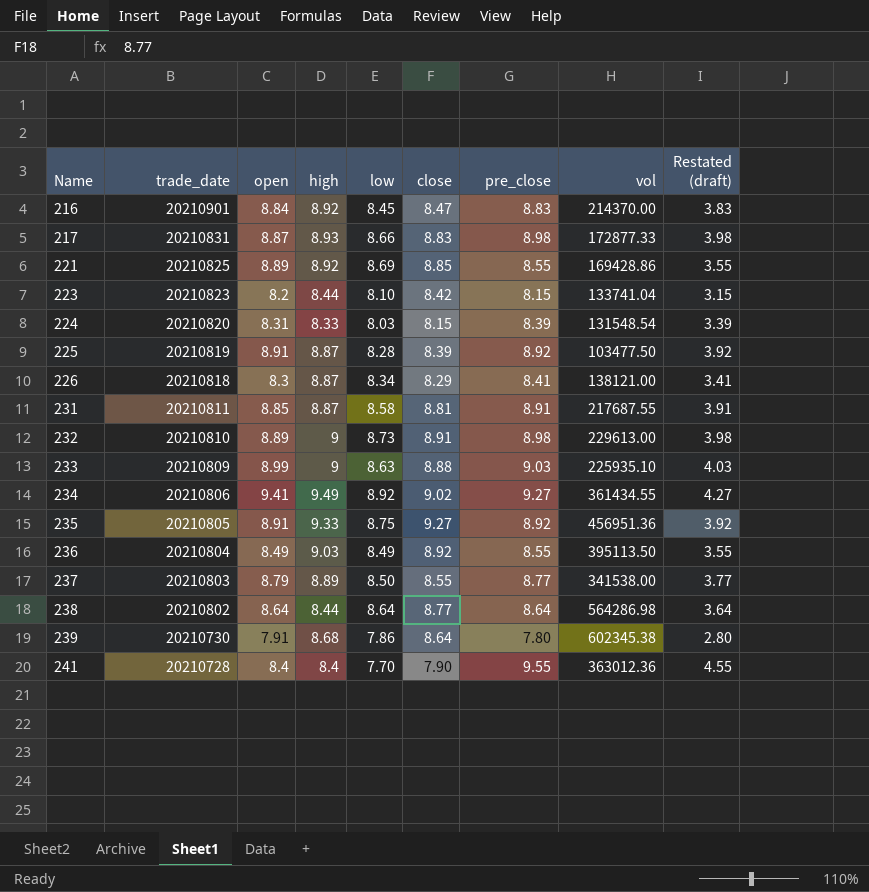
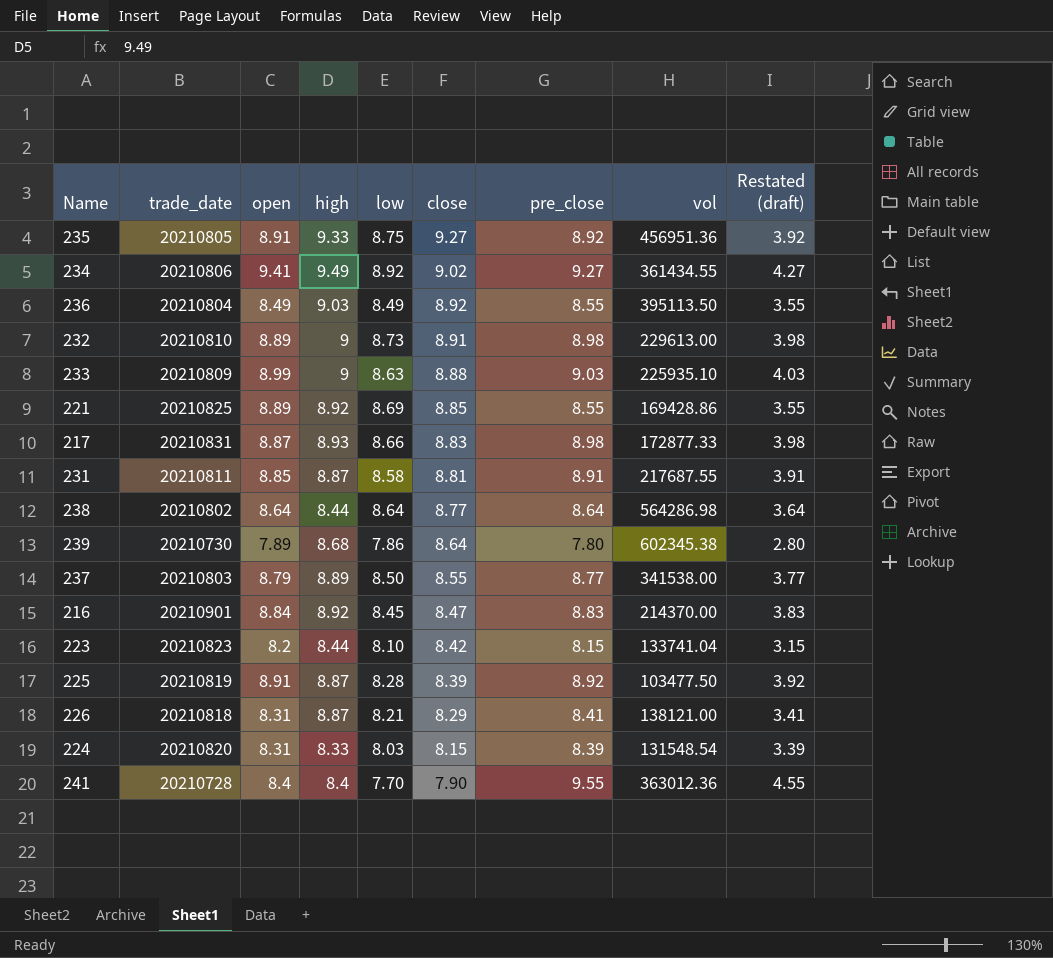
row order: Name ascending -> close descending
239 | open: 7.91 -> 7.89
226 | open: 8.3 -> 8.31
226 | low: 8.34 -> 8.21

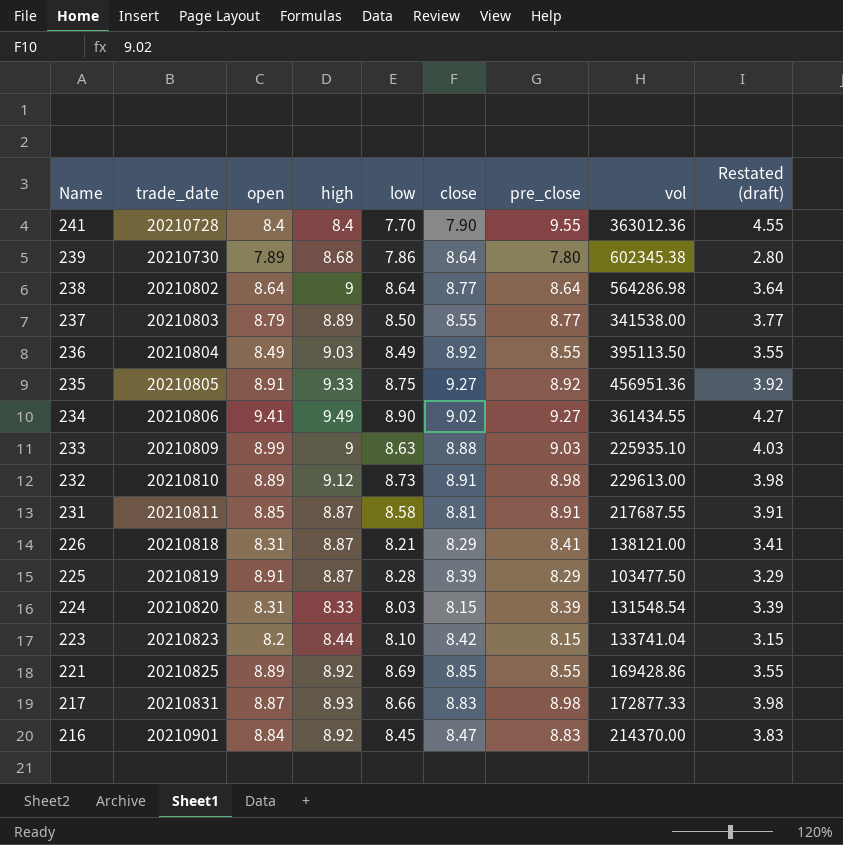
row order: close descending -> Name descending
238 | high: 8.44 -> 9
234 | low: 8.92 -> 8.90
232 | high: 9 -> 9.12
225 | pre_close: 8.92 -> 8.29
225 | Restated (draft): 3.92 -> 3.29

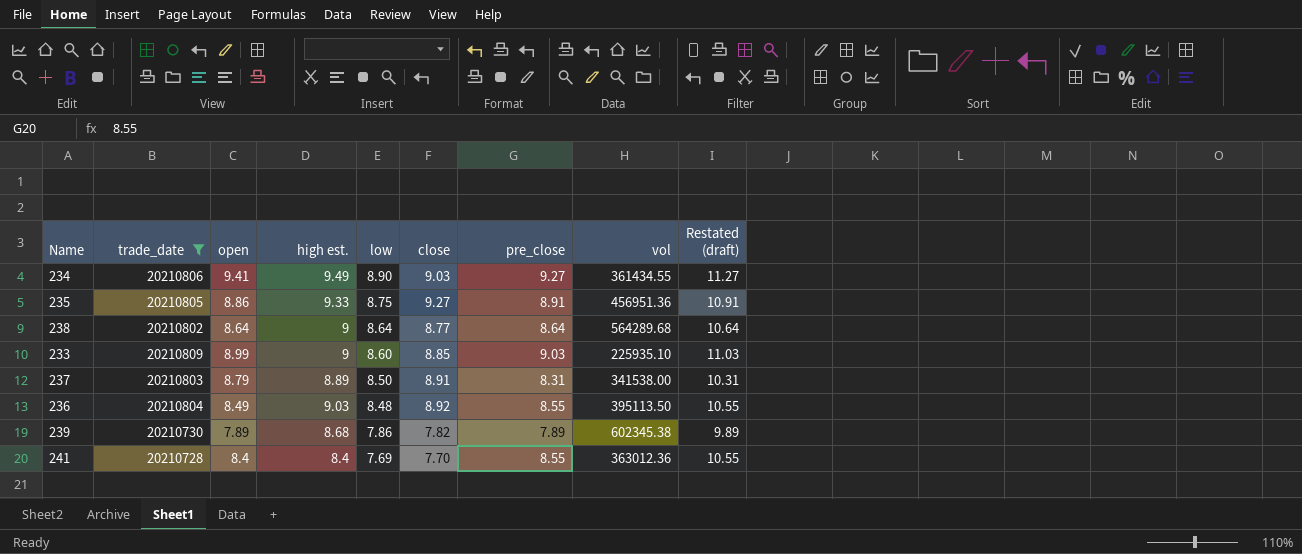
filter: none -> trade_date <= 20210809
row order: Name descending -> low descending
column name: high -> high est.
column Restated (draft) | formula: [pre_close] - 5 -> [pre_close] + 2
234 | close: 9.02 -> 9.03
235 | open: 8.91 -> 8.86
235 | pre_close: 8.92 -> 8.91
238 | vol: 564286.98 -> 564289.68
233 | low: 8.63 -> 8.60
233 | close: 8.88 -> 8.85
237 | close: 8.55 -> 8.91
237 | pre_close: 8.77 -> 8.31
236 | low: 8.49 -> 8.48
239 | close: 8.64 -> 7.82
239 | pre_close: 7.80 -> 7.89
241 | low: 7.70 -> 7.69
241 | close: 7.90 -> 7.70
241 | pre_close: 9.55 -> 8.55

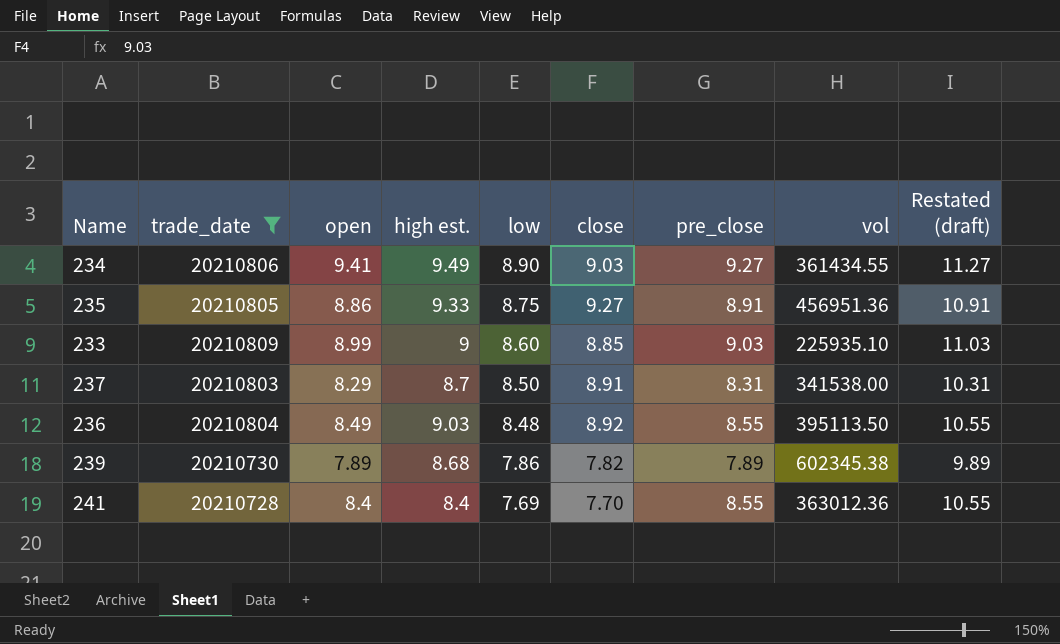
row 238: 20210802 | 8.64 | 9 | 8.64 | 8.77 | 8.64 | 564289.68 | 10.64 -> none
237 | open: 8.79 -> 8.29
237 | high est.: 8.89 -> 8.7

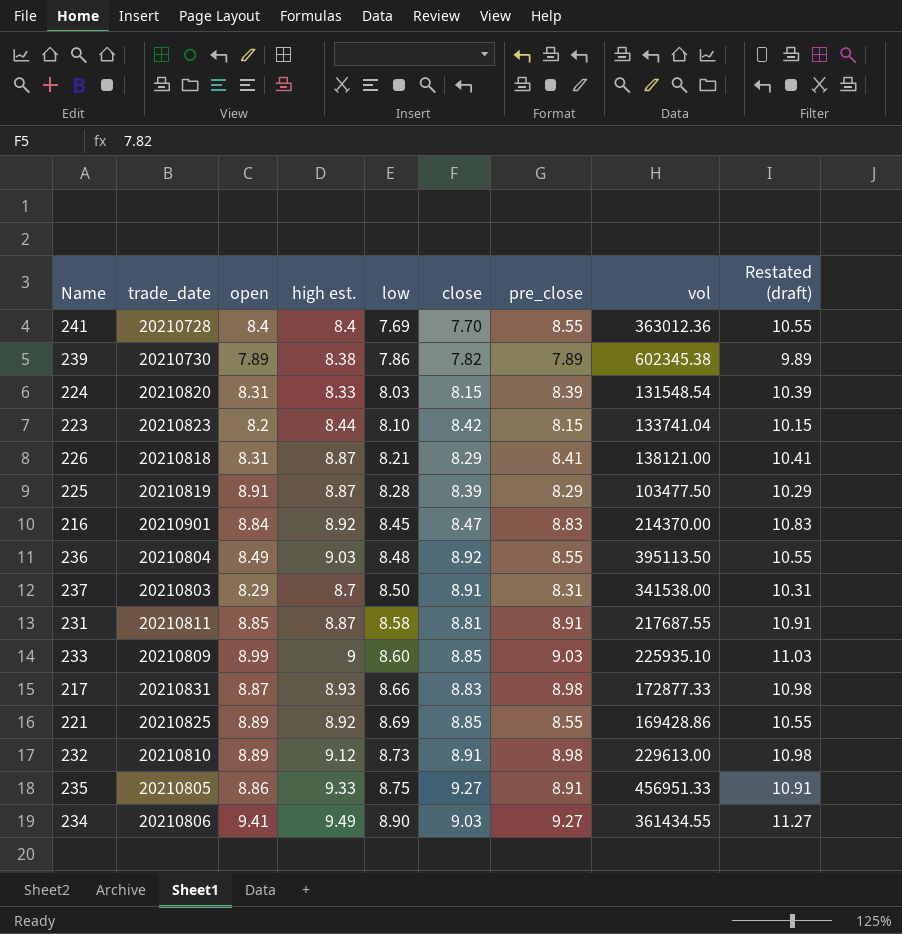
filter: trade_date <= 20210809 -> none
row order: low descending -> low ascending
239 | high est.: 8.68 -> 8.38
235 | vol: 456951.36 -> 456951.33

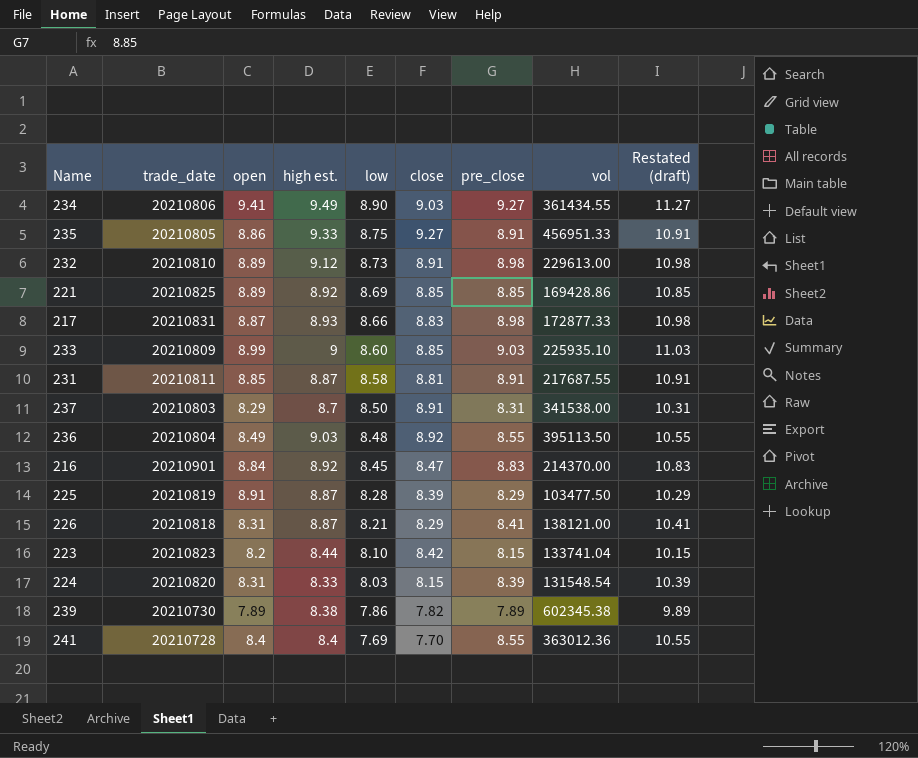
row order: low ascending -> low descending
221 | pre_close: 8.55 -> 8.85
221 | Restated (draft): 10.55 -> 10.85

